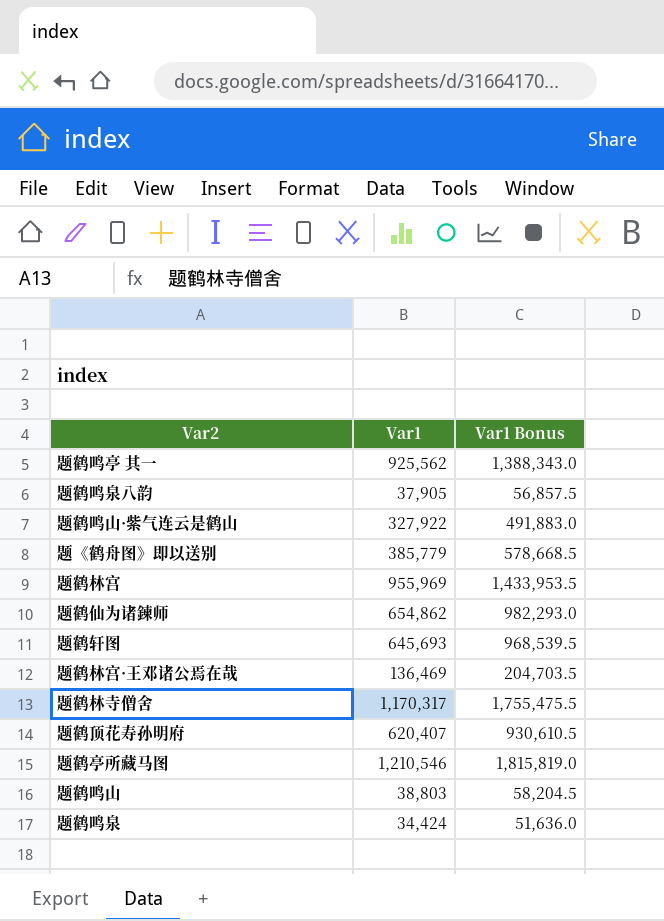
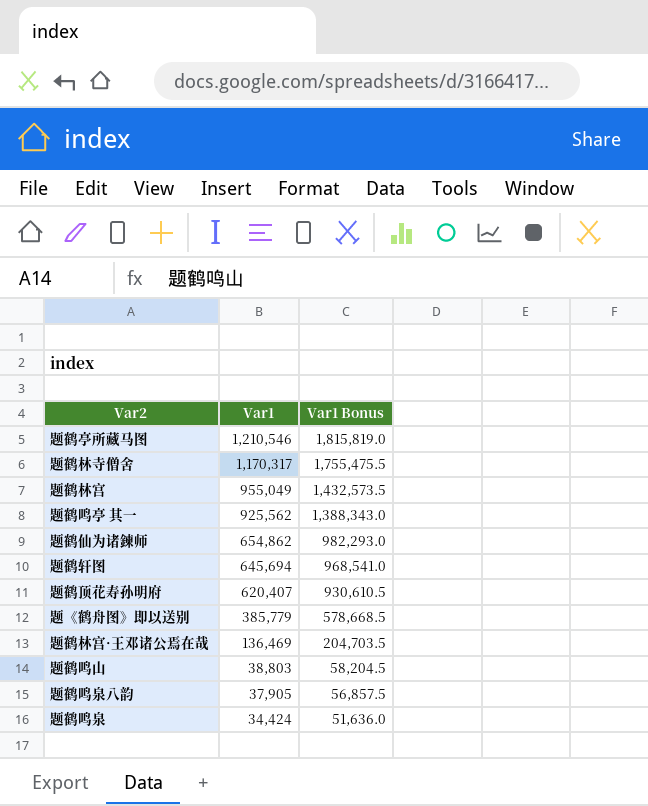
row order: none -> Var1 descending
row 题鹤鸣山·紫气连云是鹤山: 327,922 | 491,883.0 -> none
题鹤林宫 | Var1: 955,969 -> 955,049
题鹤林宫 | Var1 Bonus: 1,433,953.5 -> 1,432,573.5
题鹤轩图 | Var1: 645,693 -> 645,694
题鹤轩图 | Var1 Bonus: 968,539.5 -> 968,541.0

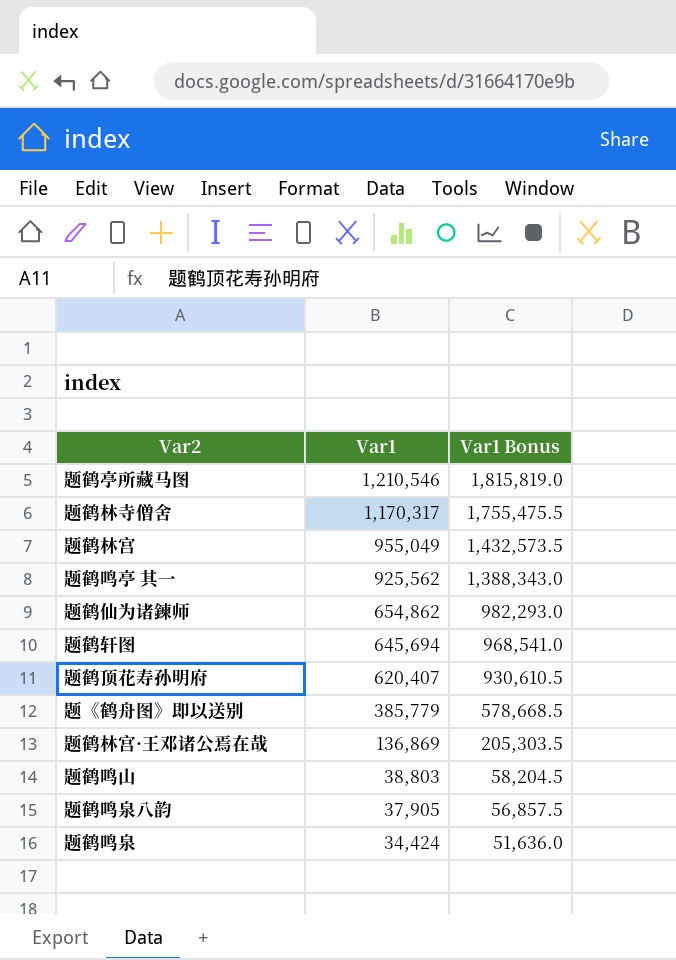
题鹤林宫·王邓诸公焉在哉 | Var1: 136,469 -> 136,869
题鹤林宫·王邓诸公焉在哉 | Var1 Bonus: 204,703.5 -> 205,303.5

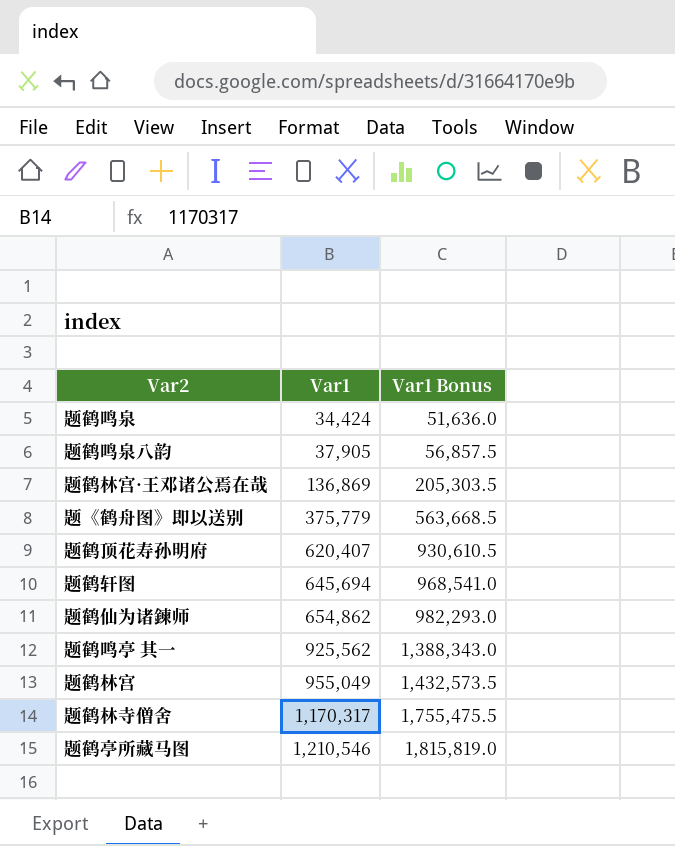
row order: Var1 descending -> Var1 ascending
row 题鹤鸣山: 38,803 | 58,204.5 -> none
题《鹤舟图》即以送别 | Var1: 385,779 -> 375,779
题《鹤舟图》即以送别 | Var1 Bonus: 578,668.5 -> 563,668.5

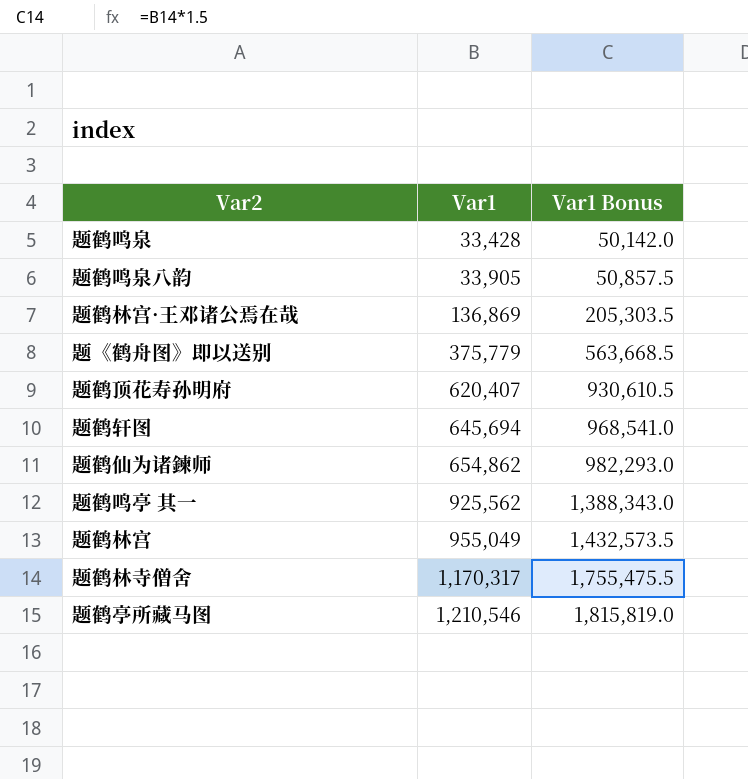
题鹤鸣泉 | Var1: 34,424 -> 33,428
题鹤鸣泉 | Var1 Bonus: 51,636.0 -> 50,142.0
题鹤鸣泉八韵 | Var1: 37,905 -> 33,905
题鹤鸣泉八韵 | Var1 Bonus: 56,857.5 -> 50,857.5

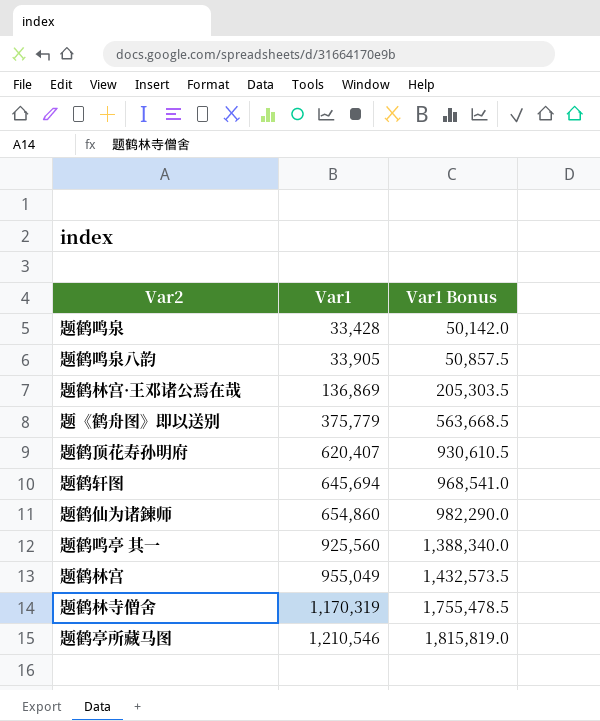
题鹤仙为诸鍊师 | Var1: 654,862 -> 654,860
题鹤仙为诸鍊师 | Var1 Bonus: 982,293.0 -> 982,290.0
题鹤鸣亭 其一 | Var1: 925,562 -> 925,560
题鹤鸣亭 其一 | Var1 Bonus: 1,388,343.0 -> 1,388,340.0
题鹤林寺僧舍 | Var1: 1,170,317 -> 1,170,319
题鹤林寺僧舍 | Var1 Bonus: 1,755,475.5 -> 1,755,478.5

